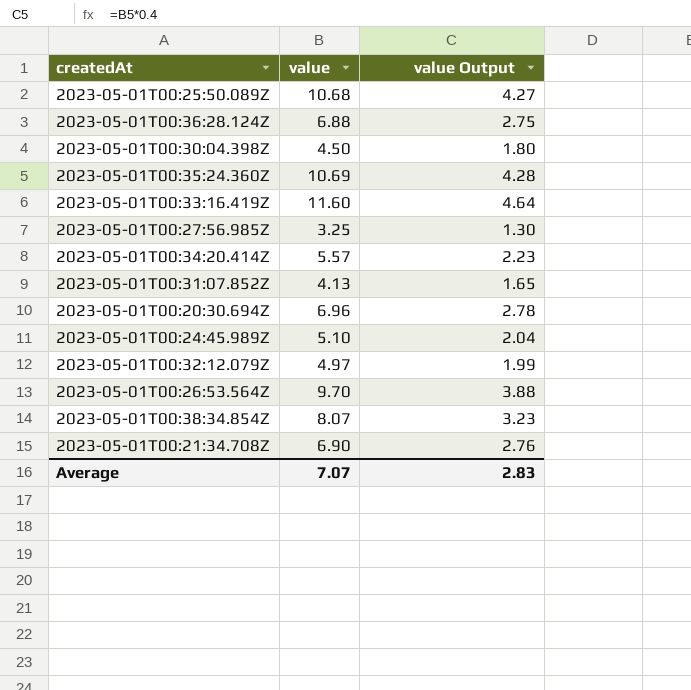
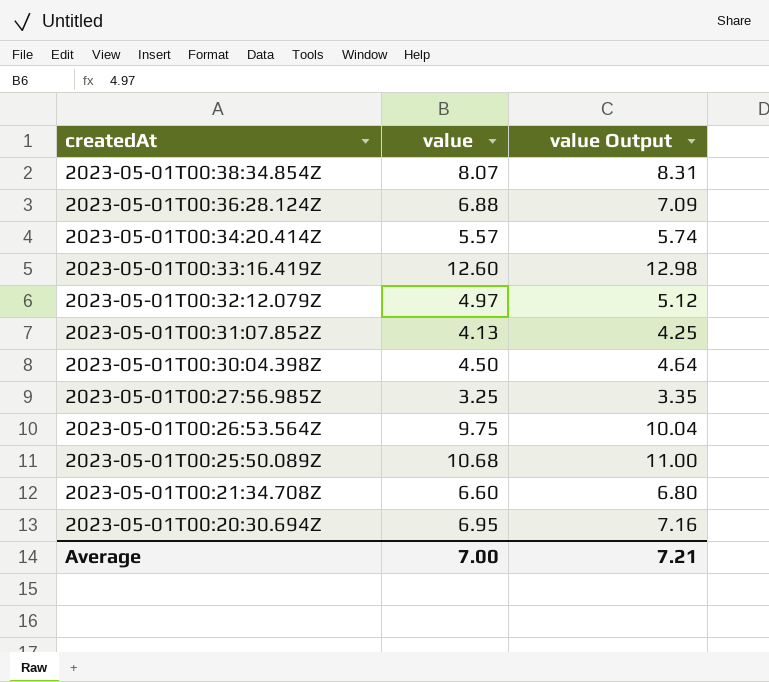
row order: none -> createdAt descending
column value Output | formula: [value] * 0.4 -> [value] * 1.03
row 2023-05-01T00:35:24.360Z: 10.69 | 4.28 -> none
row 2023-05-01T00:24:45.989Z: 5.10 | 2.04 -> none
2023-05-01T00:33:16.419Z | value: 11.60 -> 12.60
2023-05-01T00:26:53.564Z | value: 9.70 -> 9.75
2023-05-01T00:21:34.708Z | value: 6.90 -> 6.60
2023-05-01T00:20:30.694Z | value: 6.96 -> 6.95
Average | value: 7.07 -> 7.00
Average | value Output: 2.83 -> 7.21

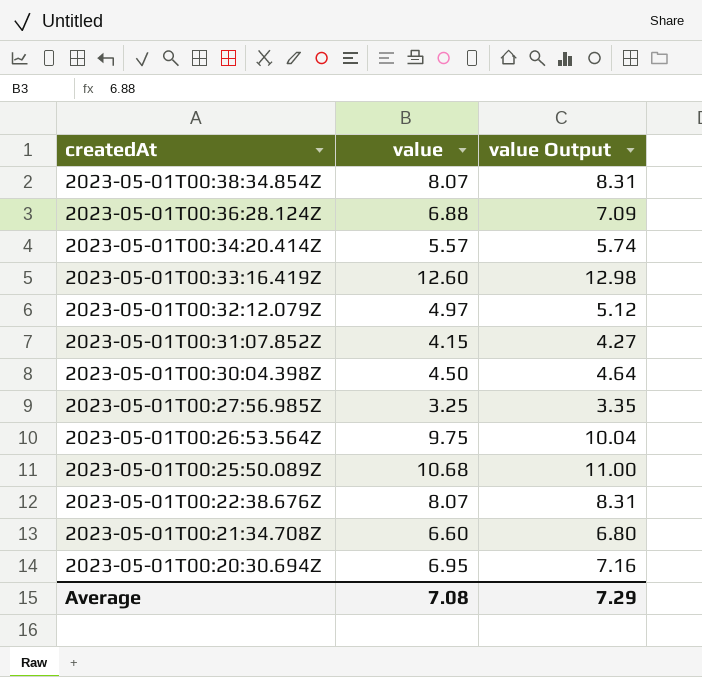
2023-05-01T00:31:07.852Z | value: 4.13 -> 4.15
2023-05-01T00:31:07.852Z | value Output: 4.25 -> 4.27
row 2023-05-01T00:22:38.676Z: none -> 8.07 | 8.31
Average | value: 7.00 -> 7.08
Average | value Output: 7.21 -> 7.29

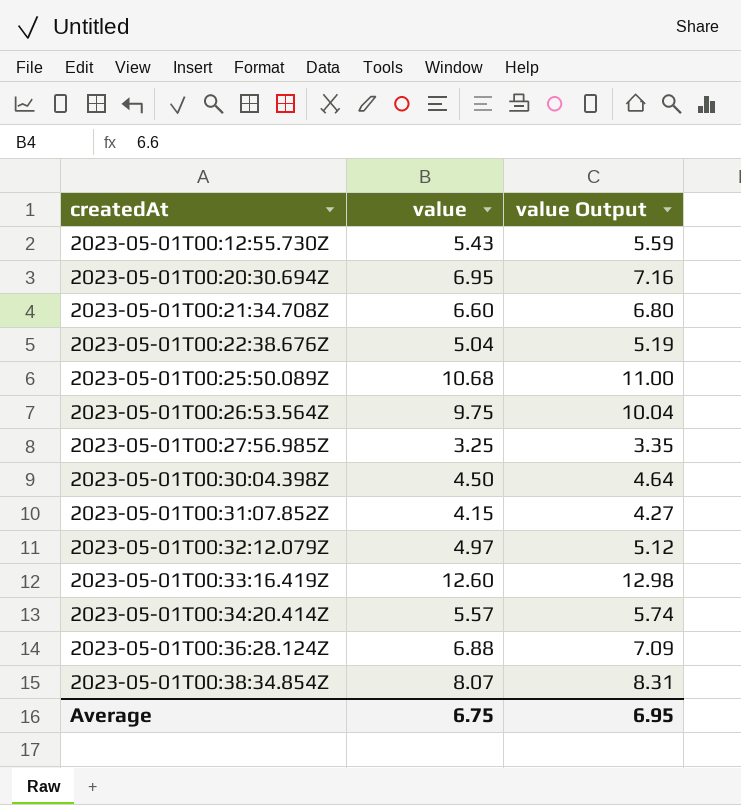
row order: createdAt descending -> createdAt ascending
row 2023-05-01T00:12:55.730Z: none -> 5.43 | 5.59
2023-05-01T00:22:38.676Z | value: 8.07 -> 5.04
2023-05-01T00:22:38.676Z | value Output: 8.31 -> 5.19
Average | value: 7.08 -> 6.75
Average | value Output: 7.29 -> 6.95

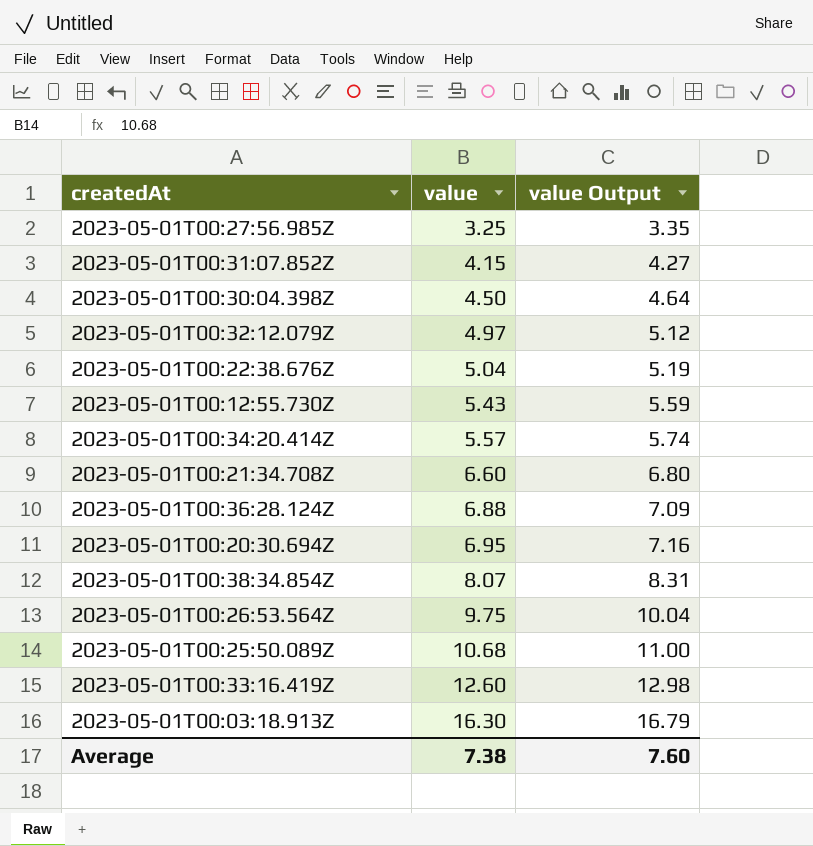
row order: createdAt ascending -> value ascending
row 2023-05-01T00:03:18.913Z: none -> 16.30 | 16.79
Average | value: 6.75 -> 7.38
Average | value Output: 6.95 -> 7.60

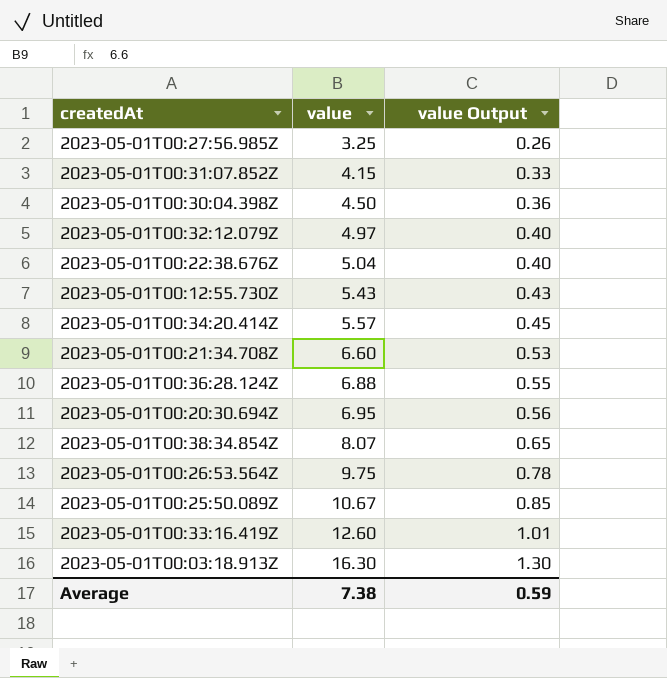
column value Output | formula: [value] * 1.03 -> [value] * 0.08
2023-05-01T00:25:50.089Z | value: 10.68 -> 10.67
Average | value Output: 7.60 -> 0.59

